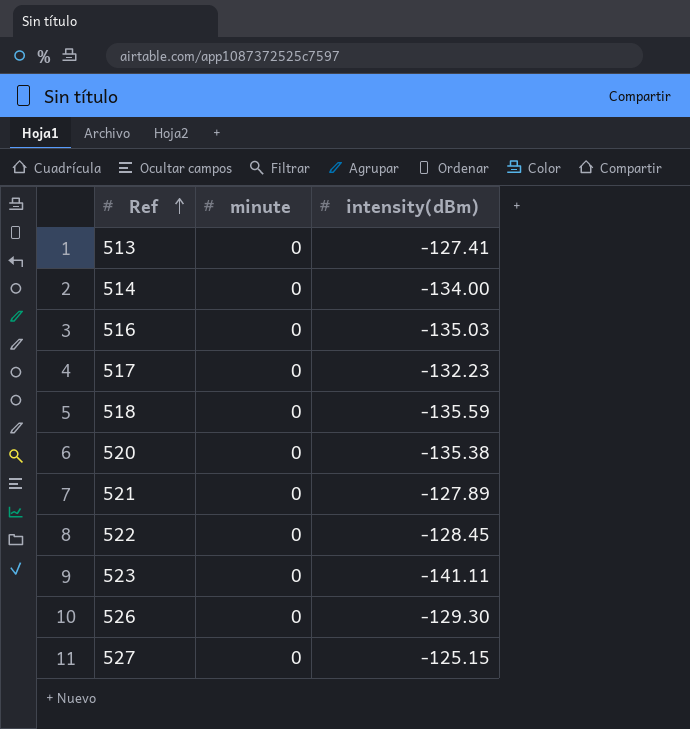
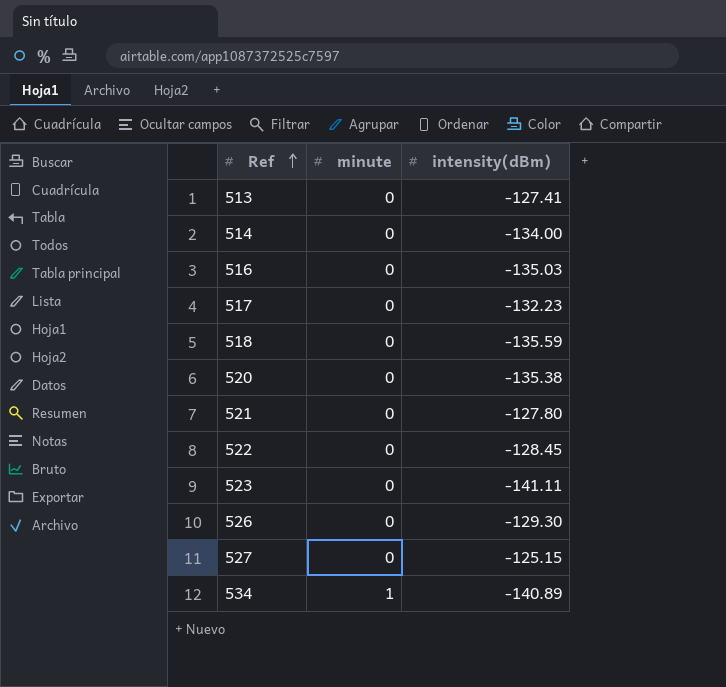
521 | intensity(dBm): -127.89 -> -127.80
row 534: none -> 1 | -140.89

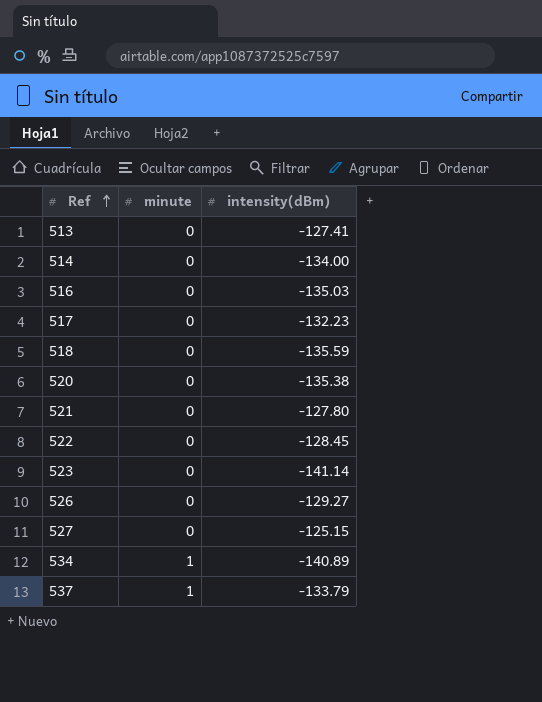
523 | intensity(dBm): -141.11 -> -141.14
526 | intensity(dBm): -129.30 -> -129.27
row 537: none -> 1 | -133.79

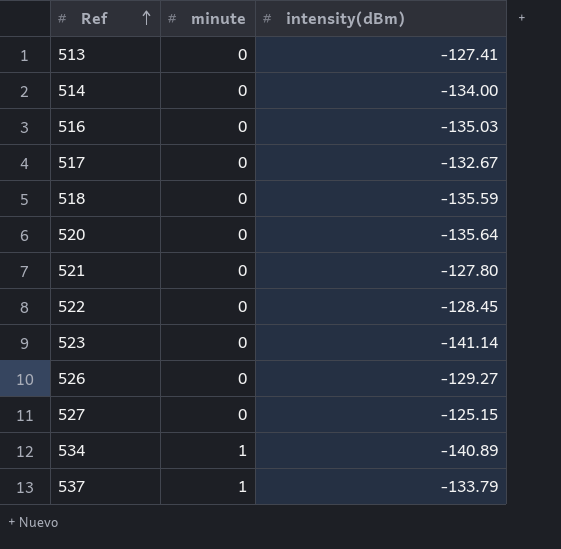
517 | intensity(dBm): -132.23 -> -132.67
520 | intensity(dBm): -135.38 -> -135.64

